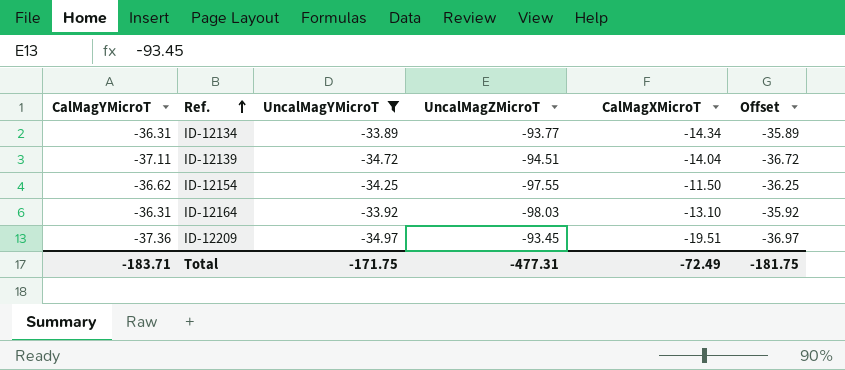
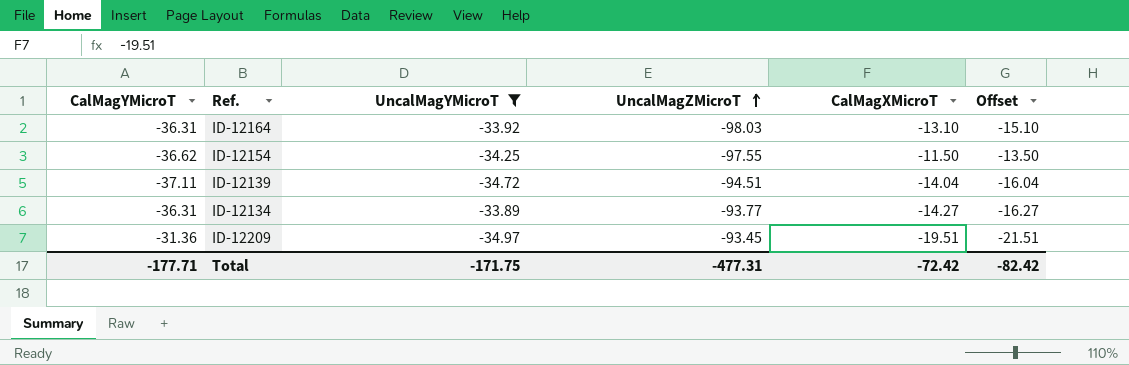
row order: Ref. ascending -> UncalMagZMicroT ascending
column Offset | formula: [UncalMagYMicroT] - 2 -> [CalMagXMicroT] - 2
ID-12134 | CalMagXMicroT: -14.34 -> -14.27
ID-12209 | CalMagYMicroT: -37.36 -> -31.36
Total | CalMagYMicroT: -183.71 -> -177.71
Total | CalMagXMicroT: -72.49 -> -72.42
Total | Offset: -181.75 -> -82.42

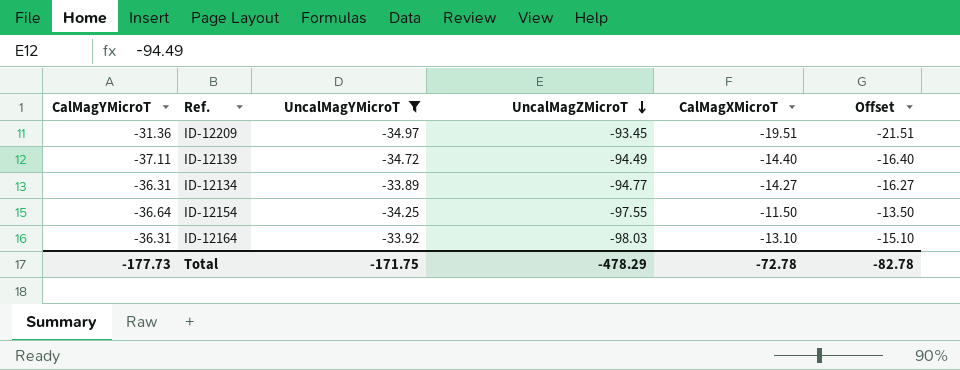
row order: UncalMagZMicroT ascending -> UncalMagZMicroT descending
ID-12139 | UncalMagZMicroT: -94.51 -> -94.49
ID-12139 | CalMagXMicroT: -14.04 -> -14.40
ID-12139 | Offset: -16.04 -> -16.40
ID-12134 | UncalMagZMicroT: -93.77 -> -94.77
ID-12154 | CalMagYMicroT: -36.62 -> -36.64
Total | CalMagYMicroT: -177.71 -> -177.73
Total | UncalMagZMicroT: -477.31 -> -478.29
Total | CalMagXMicroT: -72.42 -> -72.78
Total | Offset: -82.42 -> -82.78

